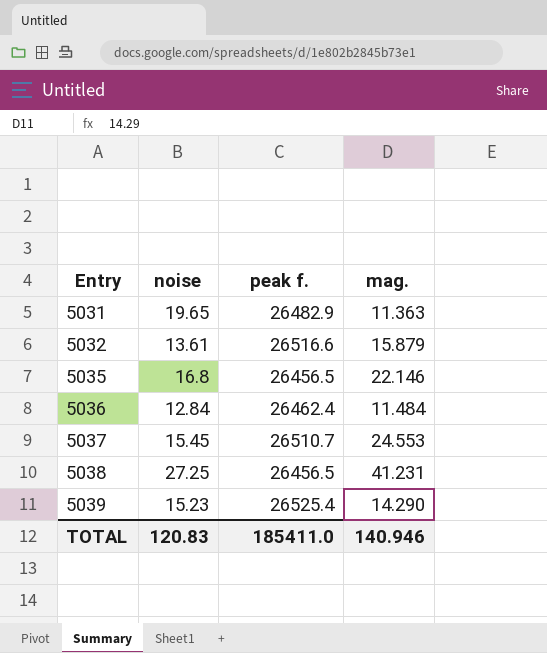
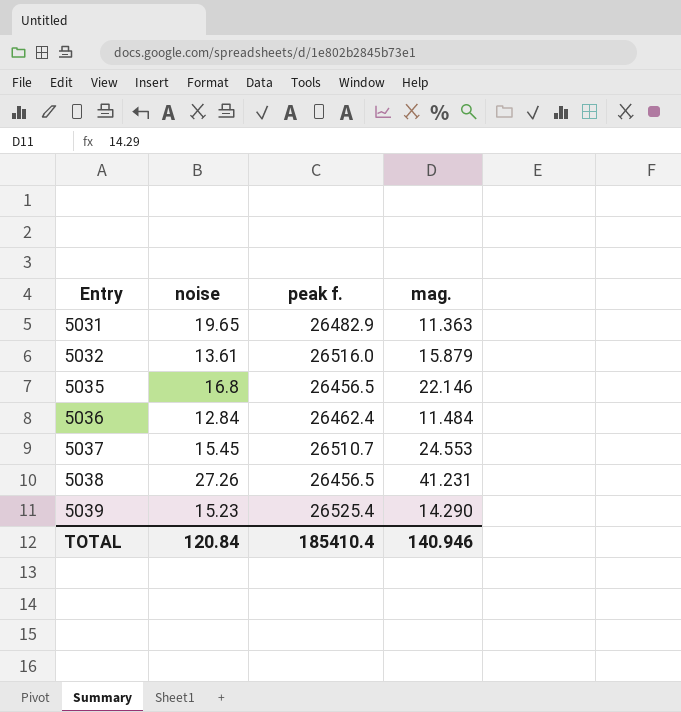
5032 | peak f.: 26516.6 -> 26516.0
5038 | noise: 27.25 -> 27.26
TOTAL | noise: 120.83 -> 120.84
TOTAL | peak f.: 185411.0 -> 185410.4

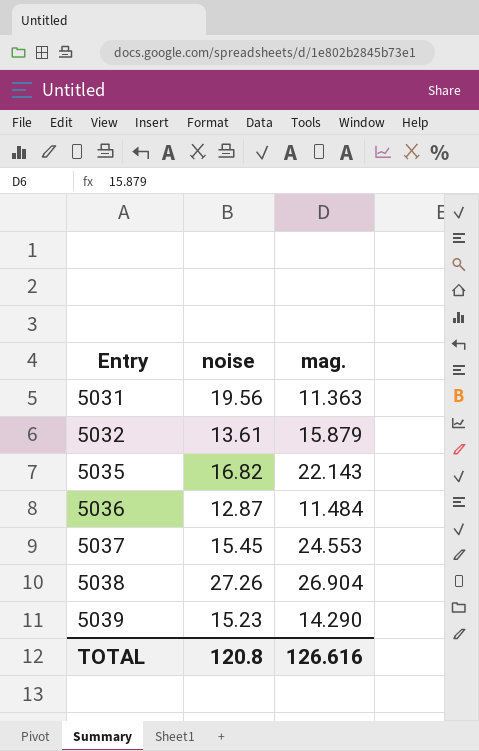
column peak f. | position: 3 -> none
5031 | noise: 19.65 -> 19.56
5035 | noise: 16.8 -> 16.82
5035 | mag.: 22.146 -> 22.143
5036 | noise: 12.84 -> 12.87
5038 | mag.: 41.231 -> 26.904
TOTAL | noise: 120.84 -> 120.8
TOTAL | mag.: 140.946 -> 126.616

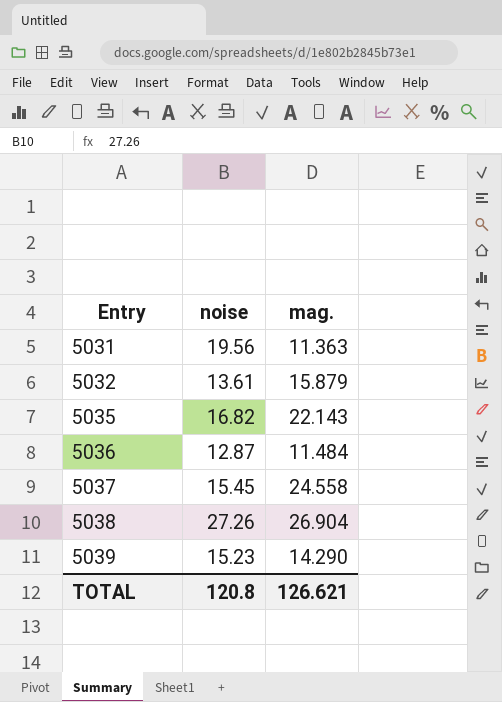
5037 | mag.: 24.553 -> 24.558
TOTAL | mag.: 126.616 -> 126.621

